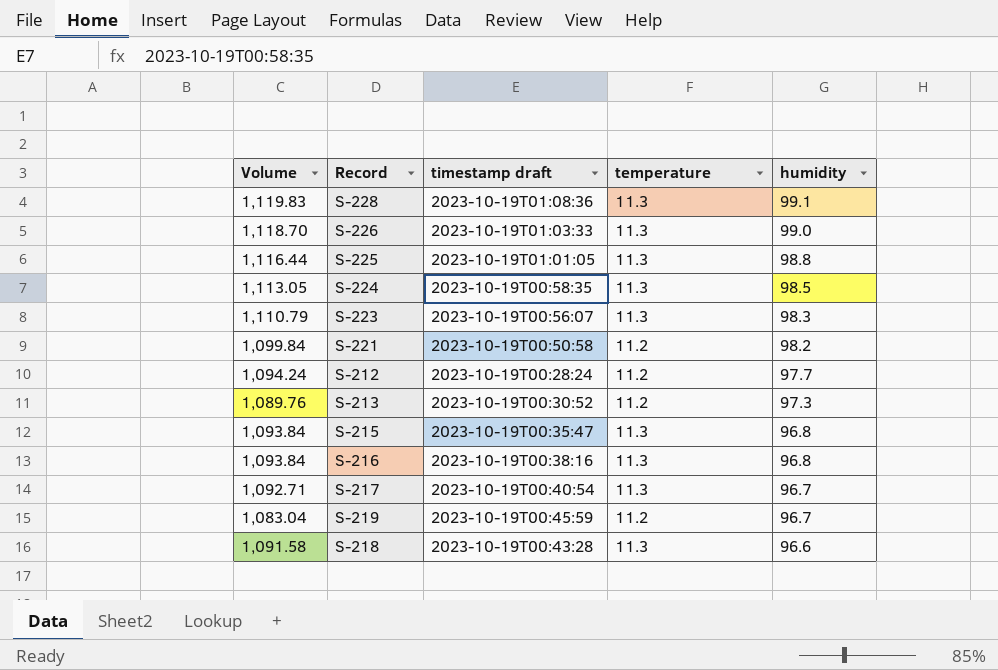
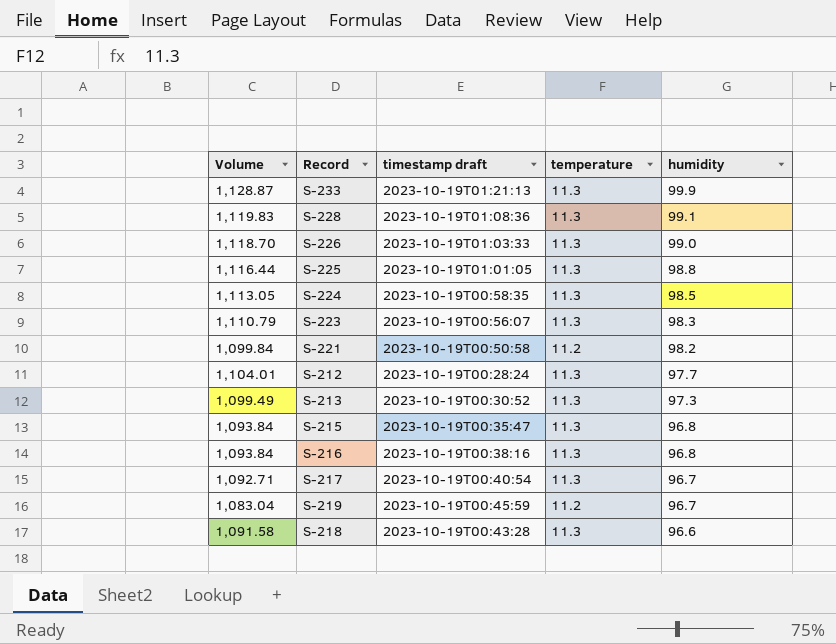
row S-233: none -> 1,128.87 | 2023-10-19T01:21:13 | 11.3 | 99.9
S-212 | Volume: 1,094.24 -> 1,104.01
S-212 | temperature: 11.2 -> 11.3
S-213 | Volume: 1,089.76 -> 1,099.49
S-213 | temperature: 11.2 -> 11.3

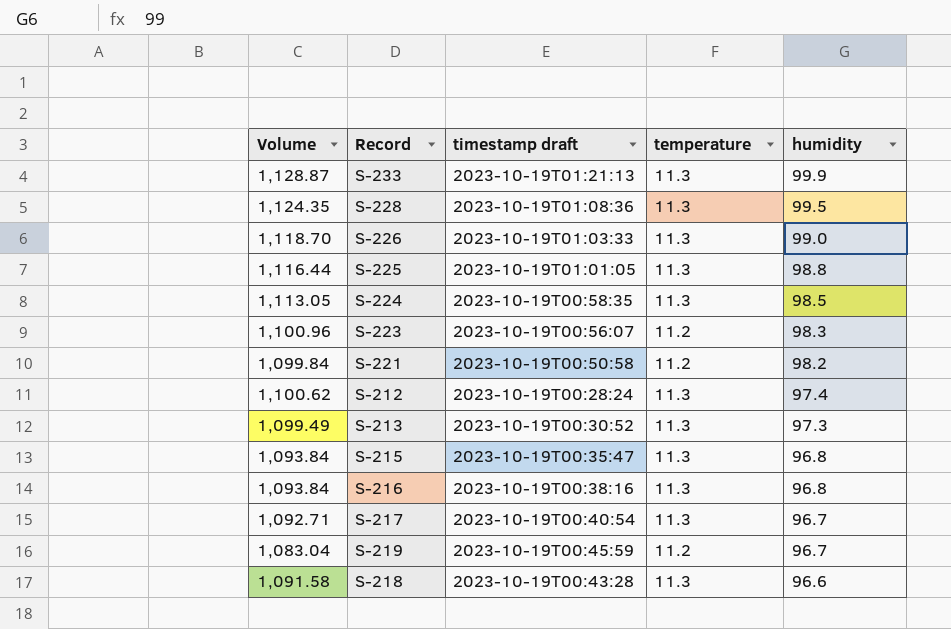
S-228 | Volume: 1,119.83 -> 1,124.35
S-228 | humidity: 99.1 -> 99.5
S-223 | Volume: 1,110.79 -> 1,100.96
S-223 | temperature: 11.3 -> 11.2
S-212 | Volume: 1,104.01 -> 1,100.62
S-212 | humidity: 97.7 -> 97.4

